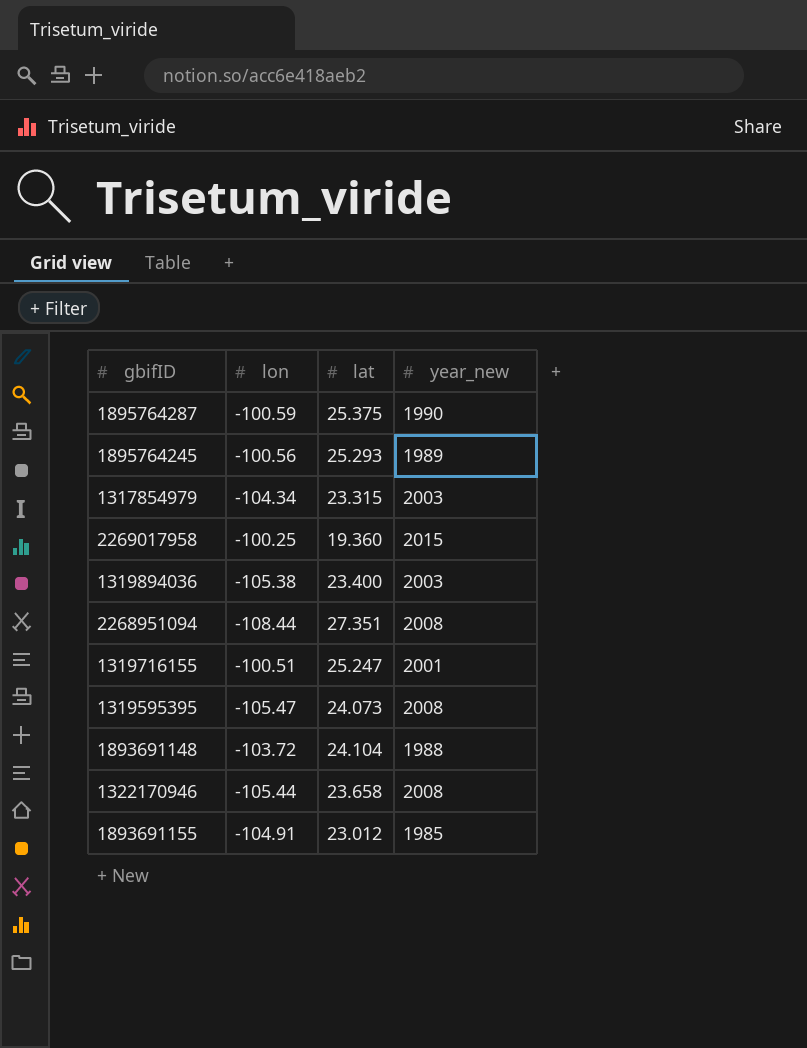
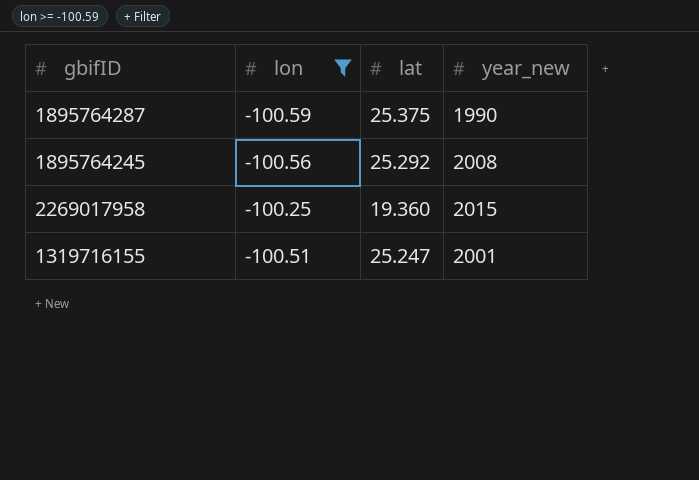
filter: none -> lon >= -100.59
1895764245 | lat: 25.293 -> 25.292
1895764245 | year_new: 1989 -> 2008

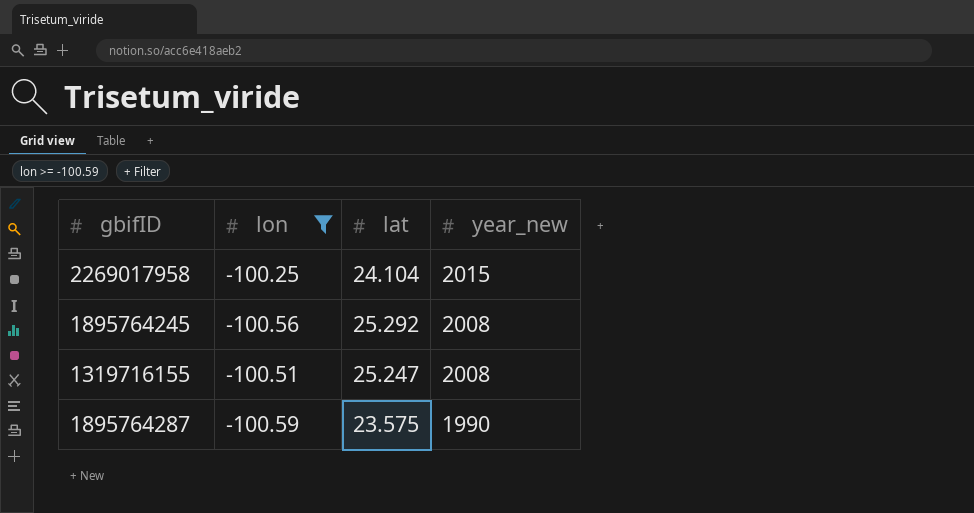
row order: none -> year_new descending
2269017958 | lat: 19.360 -> 24.104
1319716155 | year_new: 2001 -> 2008
1895764287 | lat: 25.375 -> 23.575

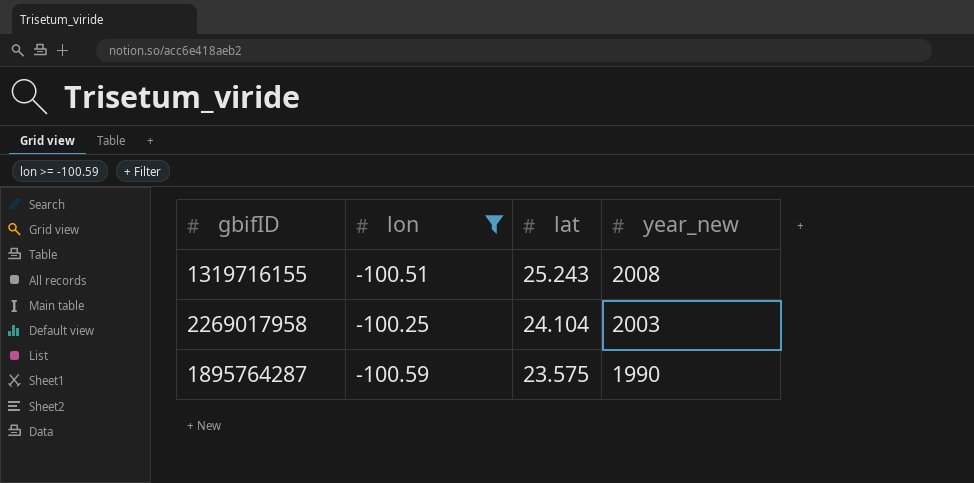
row order: year_new descending -> lat descending
row 1895764245: -100.56 | 25.292 | 2008 -> none
1319716155 | lat: 25.247 -> 25.243
2269017958 | year_new: 2015 -> 2003

